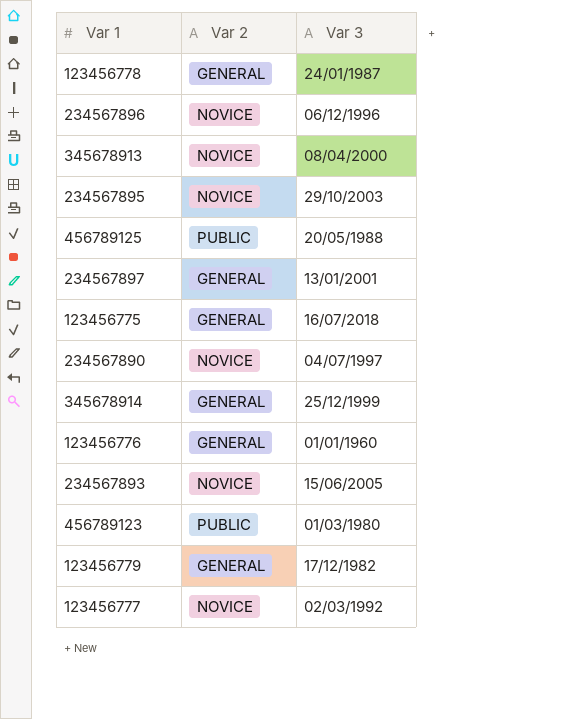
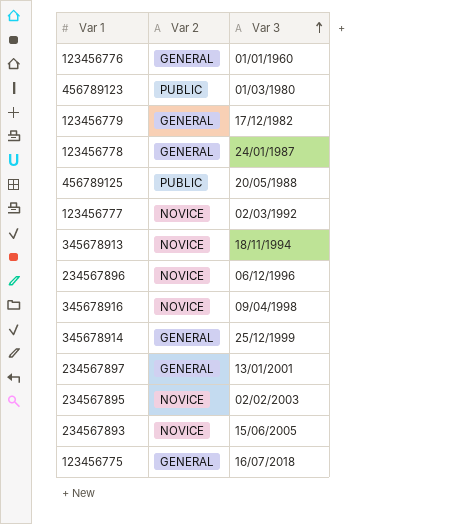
row order: none -> Var 3 ascending
row 234567890: NOVICE | 04/07/1997 -> none
345678913 | Var 3: 08/04/2000 -> 18/11/1994
row 345678916: none -> NOVICE | 09/04/1998
234567895 | Var 3: 29/10/2003 -> 02/02/2003

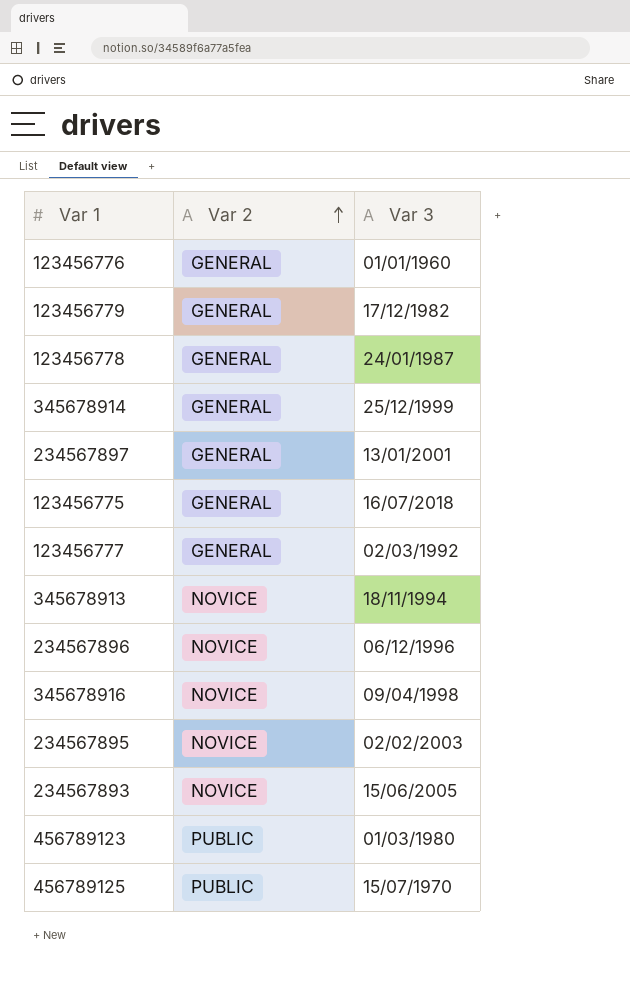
row order: Var 3 ascending -> Var 2 ascending
123456777 | Var 2: NOVICE -> GENERAL
456789125 | Var 3: 20/05/1988 -> 15/07/1970

